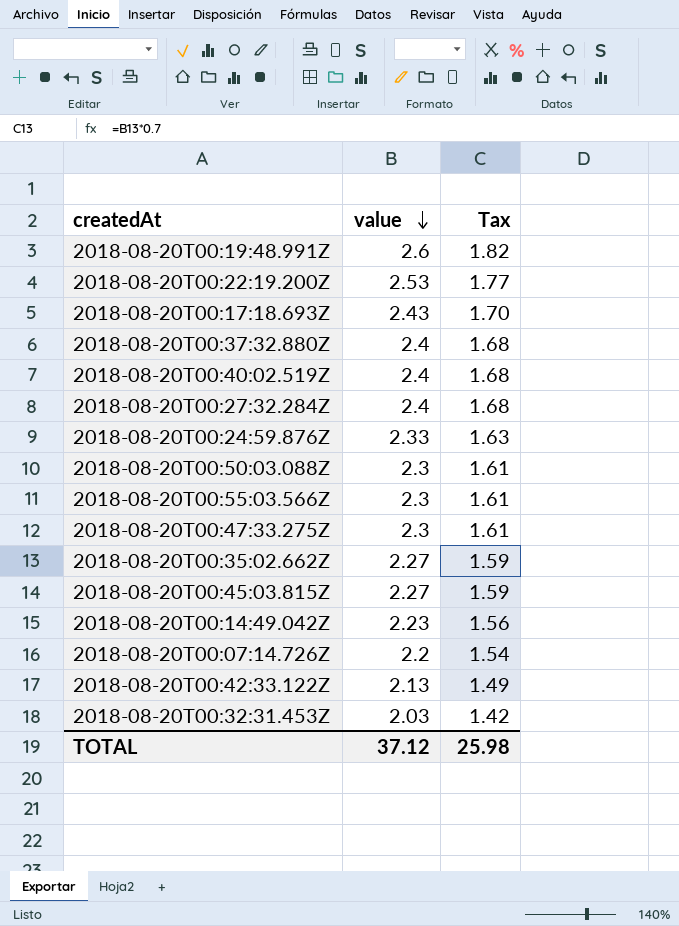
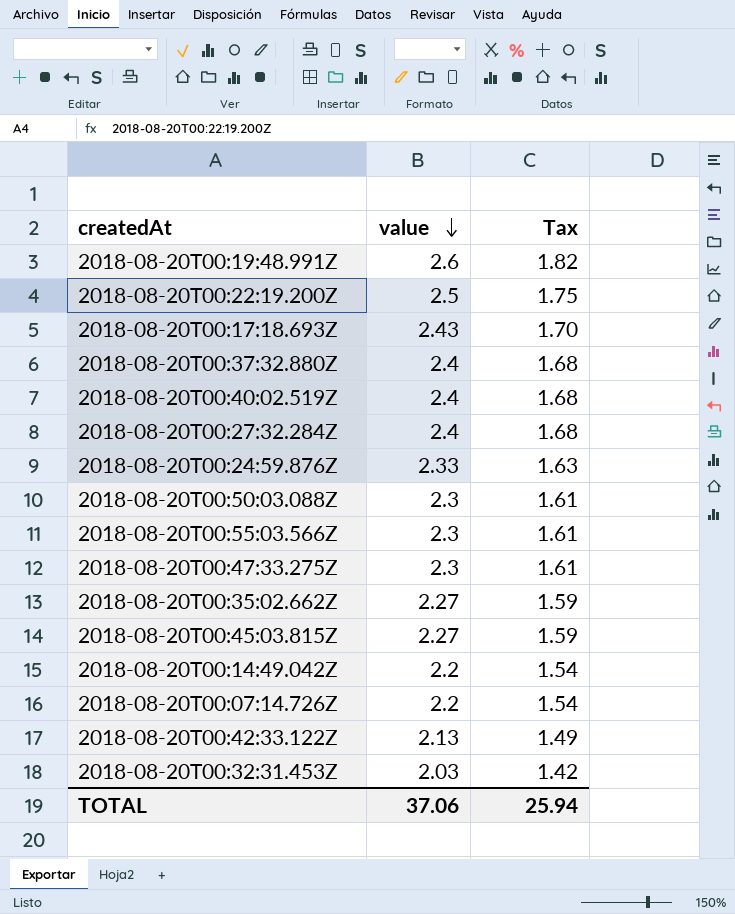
2018-08-20T00:22:19.200Z | value: 2.53 -> 2.5
2018-08-20T00:22:19.200Z | Tax: 1.77 -> 1.75
2018-08-20T00:14:49.042Z | value: 2.23 -> 2.2
2018-08-20T00:14:49.042Z | Tax: 1.56 -> 1.54
TOTAL | value: 37.12 -> 37.06
TOTAL | Tax: 25.98 -> 25.94

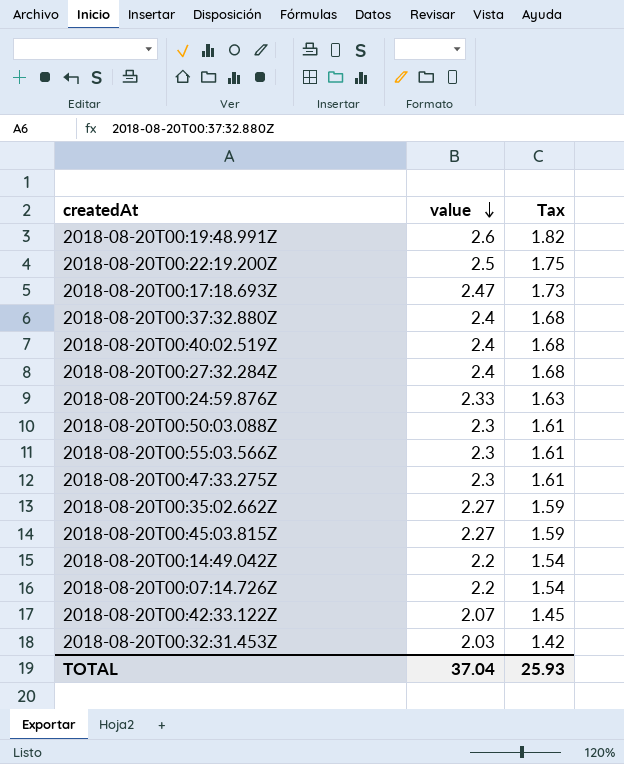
2018-08-20T00:17:18.693Z | value: 2.43 -> 2.47
2018-08-20T00:17:18.693Z | Tax: 1.70 -> 1.73
2018-08-20T00:42:33.122Z | value: 2.13 -> 2.07
2018-08-20T00:42:33.122Z | Tax: 1.49 -> 1.45
TOTAL | value: 37.06 -> 37.04
TOTAL | Tax: 25.94 -> 25.93

